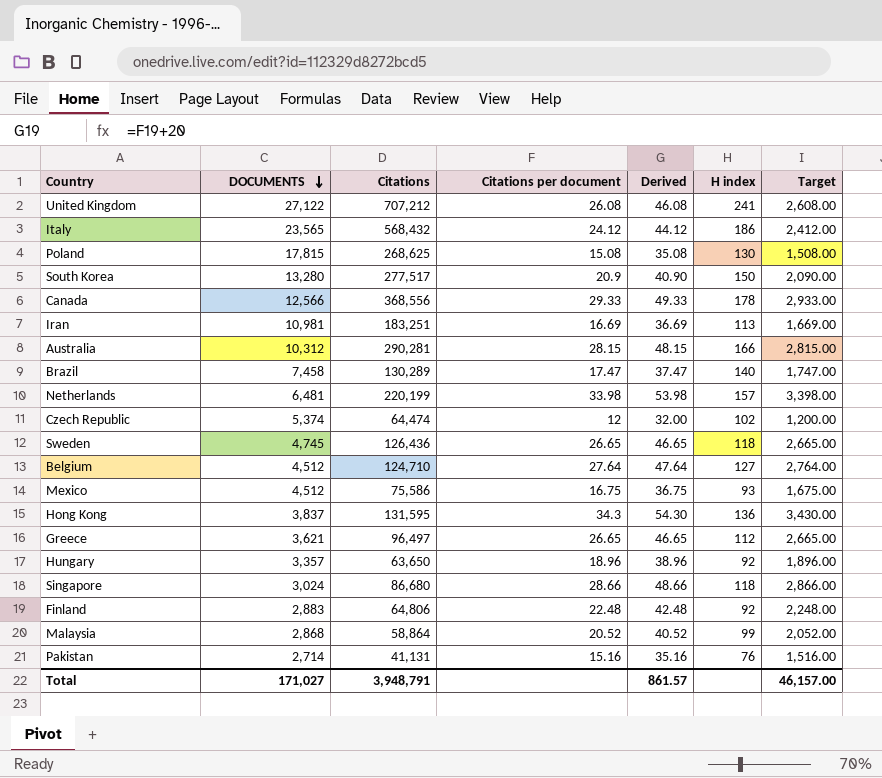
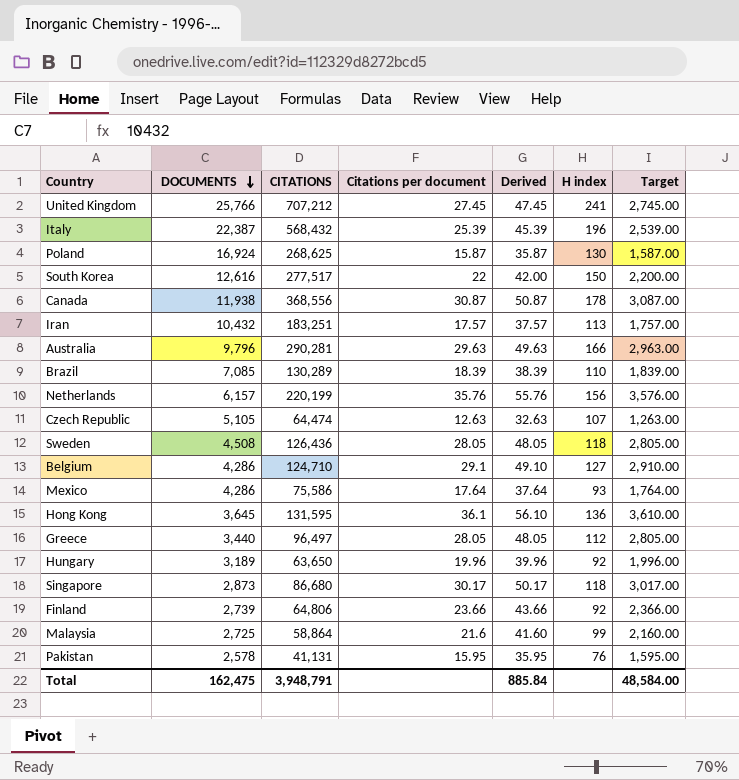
column name: Citations -> CITATIONS
United Kingdom | DOCUMENTS: 27,122 -> 25,766
United Kingdom | Citations per document: 26.08 -> 27.45
United Kingdom | Derived: 46.08 -> 47.45
United Kingdom | Target: 2,608.00 -> 2,745.00
Italy | DOCUMENTS: 23,565 -> 22,387
Italy | Citations per document: 24.12 -> 25.39
Italy | Derived: 44.12 -> 45.39
Italy | H index: 186 -> 196
Italy | Target: 2,412.00 -> 2,539.00
Poland | DOCUMENTS: 17,815 -> 16,924
Poland | Citations per document: 15.08 -> 15.87
Poland | Derived: 35.08 -> 35.87
Poland | Target: 1,508.00 -> 1,587.00
South Korea | DOCUMENTS: 13,280 -> 12,616
South Korea | Citations per document: 20.9 -> 22
South Korea | Derived: 40.90 -> 42.00
South Korea | Target: 2,090.00 -> 2,200.00
Canada | DOCUMENTS: 12,566 -> 11,938
Canada | Citations per document: 29.33 -> 30.87
Canada | Derived: 49.33 -> 50.87
Canada | Target: 2,933.00 -> 3,087.00
Iran | DOCUMENTS: 10,981 -> 10,432
Iran | Citations per document: 16.69 -> 17.57
Iran | Derived: 36.69 -> 37.57
Iran | Target: 1,669.00 -> 1,757.00
Australia | DOCUMENTS: 10,312 -> 9,796
Australia | Citations per document: 28.15 -> 29.63
Australia | Derived: 48.15 -> 49.63
Australia | Target: 2,815.00 -> 2,963.00
Brazil | DOCUMENTS: 7,458 -> 7,085
Brazil | Citations per document: 17.47 -> 18.39
Brazil | Derived: 37.47 -> 38.39
Brazil | H index: 140 -> 110
Brazil | Target: 1,747.00 -> 1,839.00
Netherlands | DOCUMENTS: 6,481 -> 6,157
Netherlands | Citations per document: 33.98 -> 35.76
Netherlands | Derived: 53.98 -> 55.76
Netherlands | H index: 157 -> 156
Netherlands | Target: 3,398.00 -> 3,576.00
Czech Republic | DOCUMENTS: 5,374 -> 5,105
Czech Republic | Citations per document: 12 -> 12.63
Czech Republic | Derived: 32.00 -> 32.63
Czech Republic | H index: 102 -> 107
Czech Republic | Target: 1,200.00 -> 1,263.00
Sweden | DOCUMENTS: 4,745 -> 4,508
Sweden | Citations per document: 26.65 -> 28.05
Sweden | Derived: 46.65 -> 48.05
Sweden | Target: 2,665.00 -> 2,805.00
Belgium | DOCUMENTS: 4,512 -> 4,286
Belgium | Citations per document: 27.64 -> 29.1
Belgium | Derived: 47.64 -> 49.10
Belgium | Target: 2,764.00 -> 2,910.00
Mexico | DOCUMENTS: 4,512 -> 4,286
Mexico | Citations per document: 16.75 -> 17.64
Mexico | Derived: 36.75 -> 37.64
Mexico | Target: 1,675.00 -> 1,764.00
Hong Kong | DOCUMENTS: 3,837 -> 3,645
Hong Kong | Citations per document: 34.3 -> 36.1
Hong Kong | Derived: 54.30 -> 56.10
Hong Kong | Target: 3,430.00 -> 3,610.00
Greece | DOCUMENTS: 3,621 -> 3,440
Greece | Citations per document: 26.65 -> 28.05
Greece | Derived: 46.65 -> 48.05
Greece | Target: 2,665.00 -> 2,805.00
Hungary | DOCUMENTS: 3,357 -> 3,189
Hungary | Citations per document: 18.96 -> 19.96
Hungary | Derived: 38.96 -> 39.96
Hungary | Target: 1,896.00 -> 1,996.00
Singapore | DOCUMENTS: 3,024 -> 2,873
Singapore | Citations per document: 28.66 -> 30.17
Singapore | Derived: 48.66 -> 50.17
Singapore | Target: 2,866.00 -> 3,017.00
Finland | DOCUMENTS: 2,883 -> 2,739
Finland | Citations per document: 22.48 -> 23.66
Finland | Derived: 42.48 -> 43.66
Finland | Target: 2,248.00 -> 2,366.00
Malaysia | DOCUMENTS: 2,868 -> 2,725
Malaysia | Citations per document: 20.52 -> 21.6
Malaysia | Derived: 40.52 -> 41.60
Malaysia | Target: 2,052.00 -> 2,160.00
Pakistan | DOCUMENTS: 2,714 -> 2,578
Pakistan | Citations per document: 15.16 -> 15.95
Pakistan | Derived: 35.16 -> 35.95
Pakistan | Target: 1,516.00 -> 1,595.00
Total | DOCUMENTS: 171,027 -> 162,475
Total | Derived: 861.57 -> 885.84
Total | Target: 46,157.00 -> 48,584.00

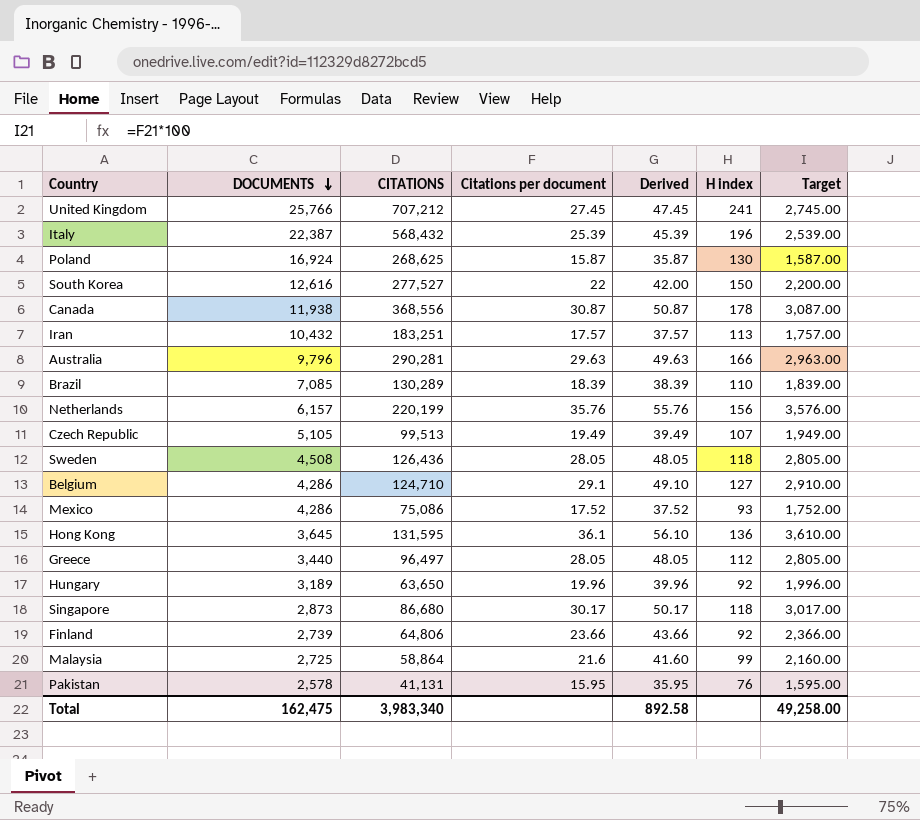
South Korea | CITATIONS: 277,517 -> 277,527
Czech Republic | CITATIONS: 64,474 -> 99,513
Czech Republic | Citations per document: 12.63 -> 19.49
Czech Republic | Derived: 32.63 -> 39.49
Czech Republic | Target: 1,263.00 -> 1,949.00
Mexico | CITATIONS: 75,586 -> 75,086
Mexico | Citations per document: 17.64 -> 17.52
Mexico | Derived: 37.64 -> 37.52
Mexico | Target: 1,764.00 -> 1,752.00
Total | CITATIONS: 3,948,791 -> 3,983,340
Total | Derived: 885.84 -> 892.58
Total | Target: 48,584.00 -> 49,258.00

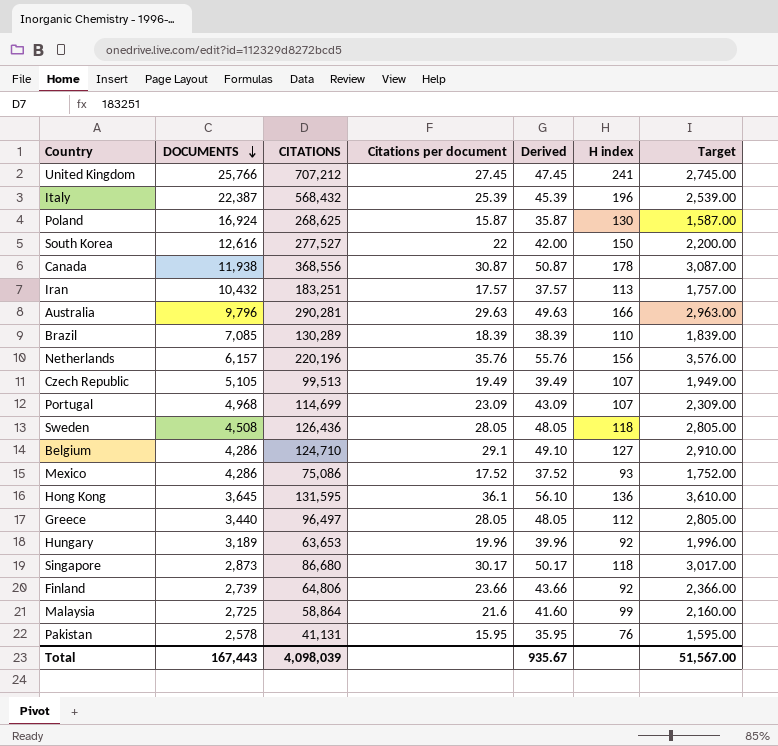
Netherlands | CITATIONS: 220,199 -> 220,196
row Portugal: none -> 4,968 | 114,699 | 23.09 | 43.09 | 107 | 2,309.00
Hungary | CITATIONS: 63,650 -> 63,653
Total | DOCUMENTS: 162,475 -> 167,443
Total | CITATIONS: 3,983,340 -> 4,098,039
Total | Derived: 892.58 -> 935.67
Total | Target: 49,258.00 -> 51,567.00

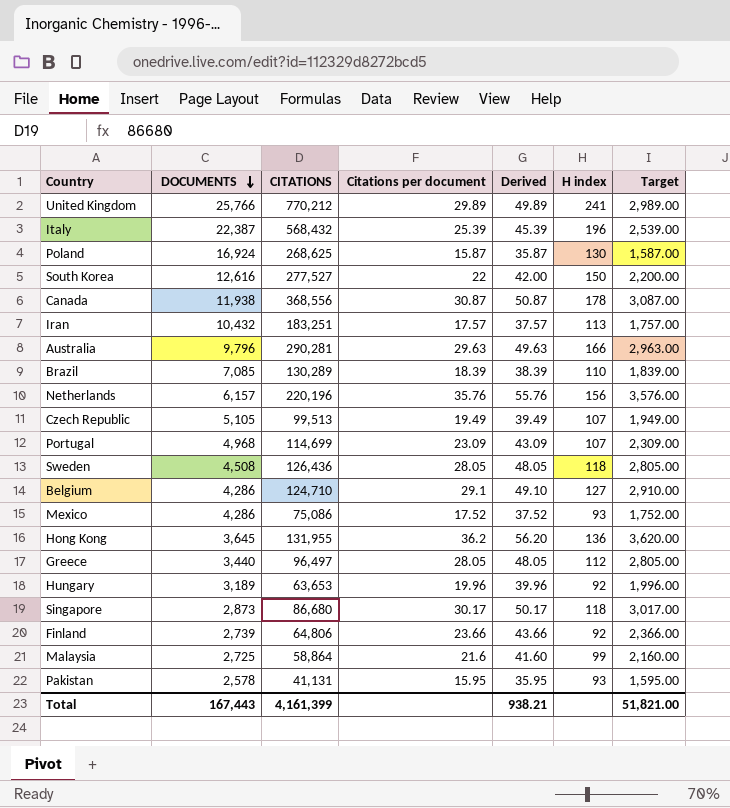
United Kingdom | CITATIONS: 707,212 -> 770,212
United Kingdom | Citations per document: 27.45 -> 29.89
United Kingdom | Derived: 47.45 -> 49.89
United Kingdom | Target: 2,745.00 -> 2,989.00
Hong Kong | CITATIONS: 131,595 -> 131,955
Hong Kong | Citations per document: 36.1 -> 36.2
Hong Kong | Derived: 56.10 -> 56.20
Hong Kong | Target: 3,610.00 -> 3,620.00
Pakistan | H index: 76 -> 93
Total | CITATIONS: 4,098,039 -> 4,161,399
Total | Derived: 935.67 -> 938.21
Total | Target: 51,567.00 -> 51,821.00

